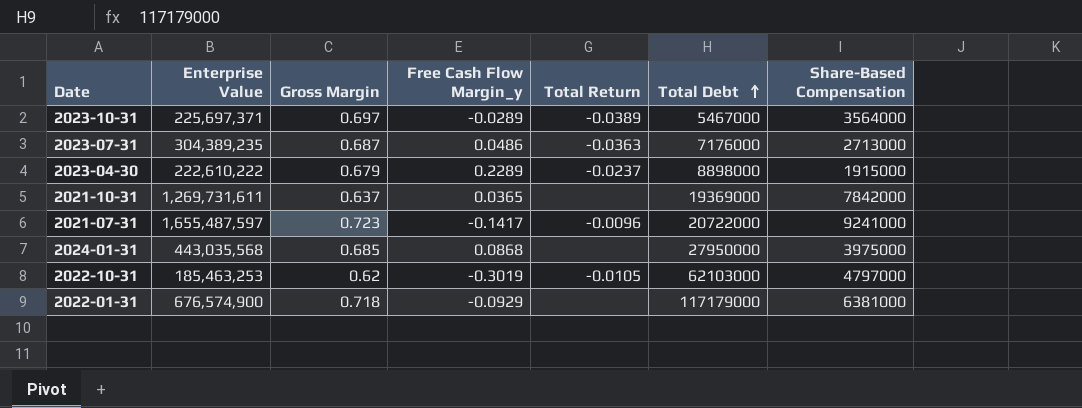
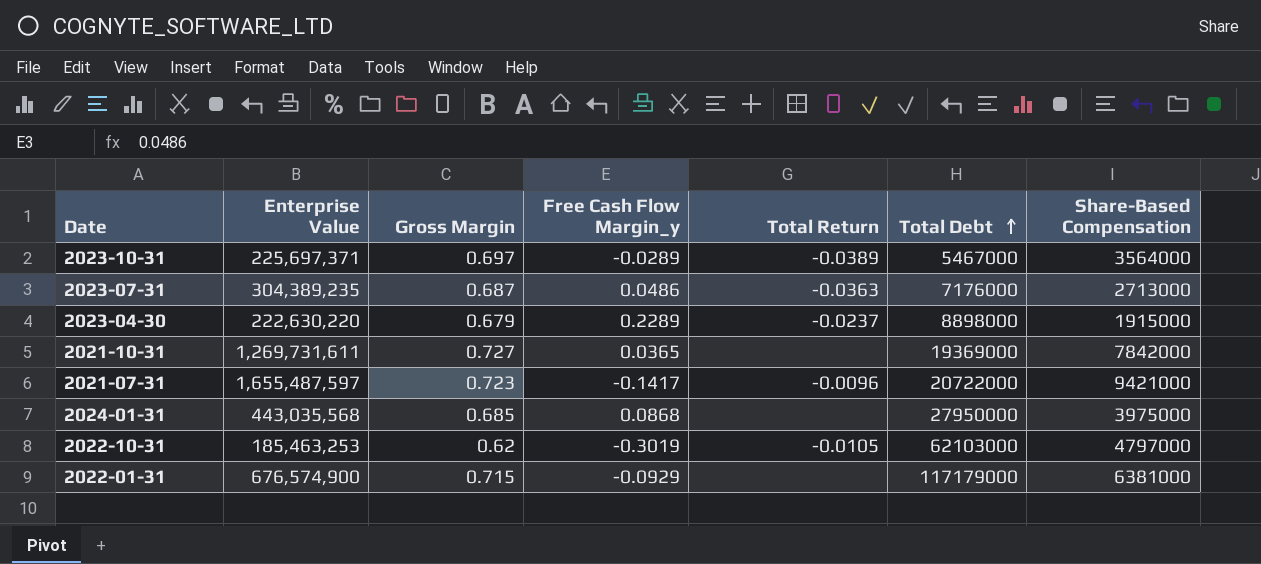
2023-04-30 | Enterprise Value: 222,610,222 -> 222,630,220
2021-10-31 | Gross Margin: 0.637 -> 0.727
2021-07-31 | Share-Based Compensation: 9241000 -> 9421000
2022-01-31 | Gross Margin: 0.718 -> 0.715

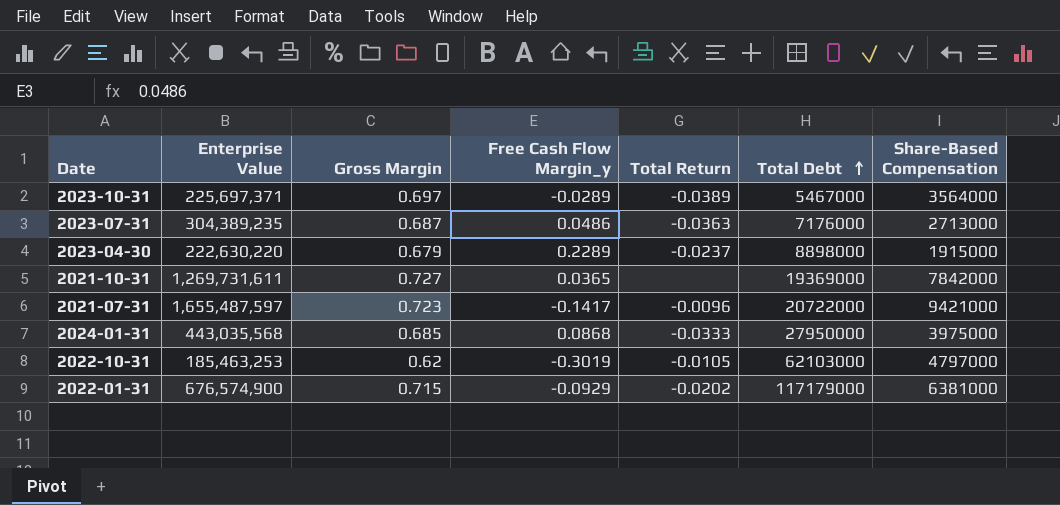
2024-01-31 | Total Return: none -> -0.0333
2022-01-31 | Total Return: none -> -0.0202

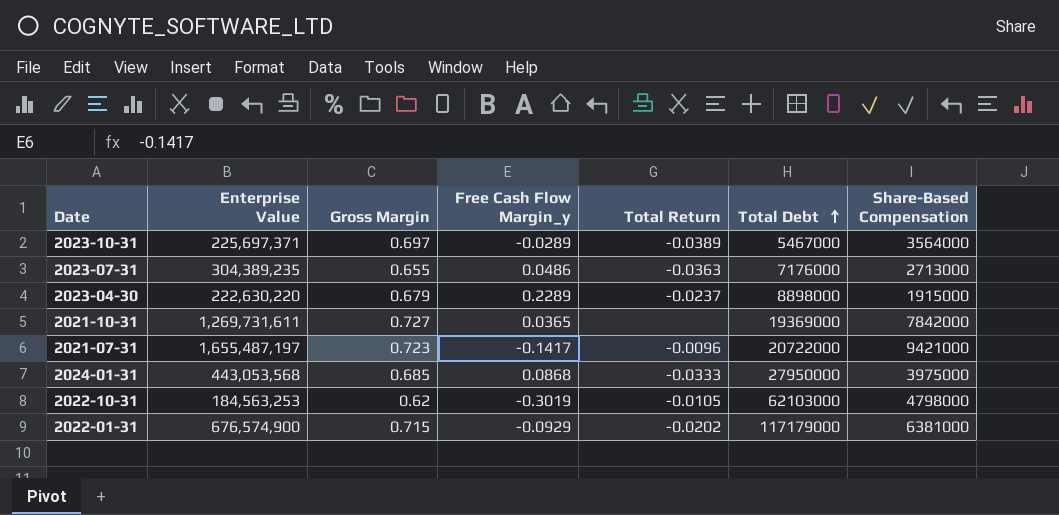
2023-07-31 | Gross Margin: 0.687 -> 0.655
2021-07-31 | Enterprise Value: 1,655,487,597 -> 1,655,487,197
2024-01-31 | Enterprise Value: 443,035,568 -> 443,053,568
2022-10-31 | Enterprise Value: 185,463,253 -> 184,563,253
2022-10-31 | Share-Based Compensation: 4797000 -> 4798000

